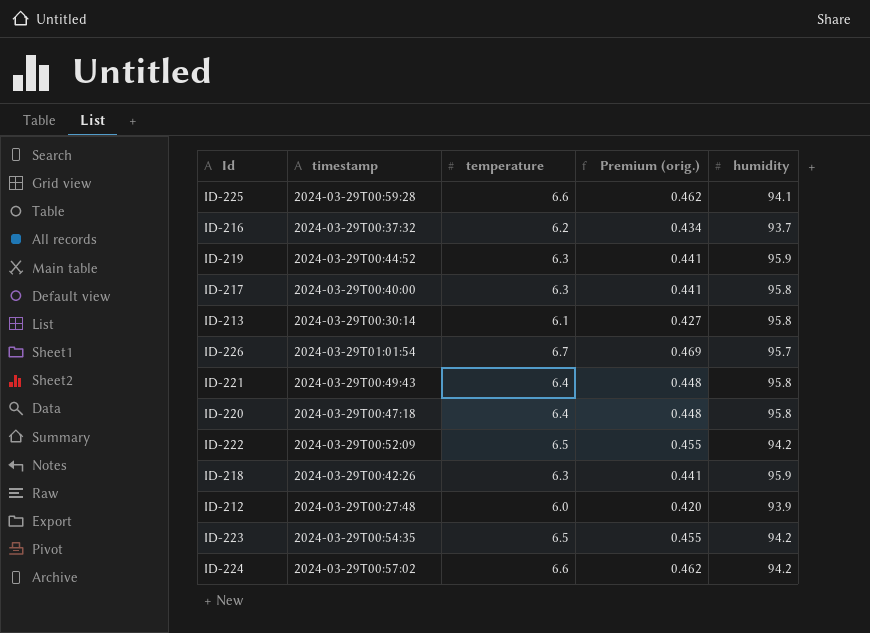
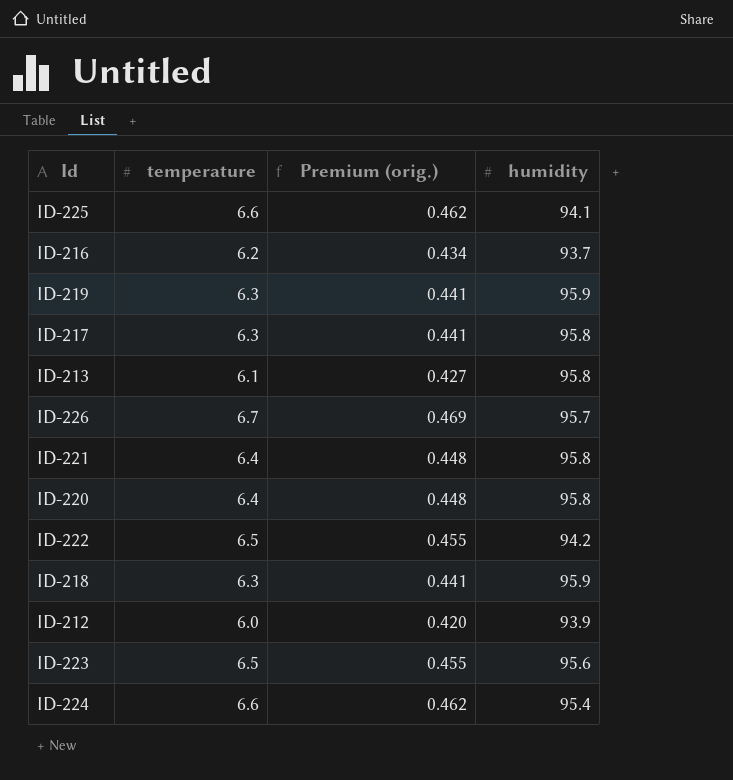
column timestamp | position: 2 -> none
ID-223 | humidity: 94.2 -> 95.6
ID-224 | humidity: 94.2 -> 95.4

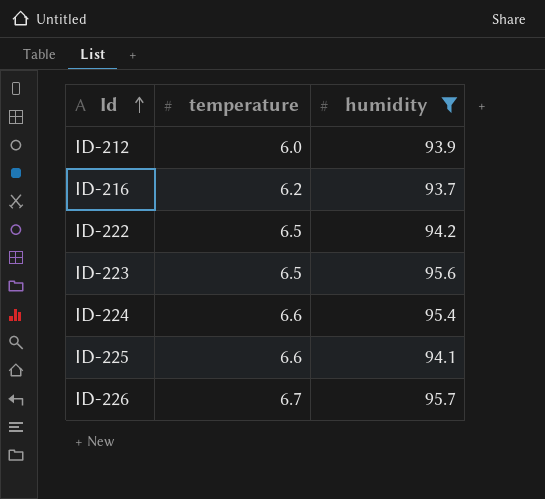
filter: none -> humidity <= 95.7
row order: none -> Id ascending
column Premium (orig.) | formula: [temperature] * 0.07 -> none

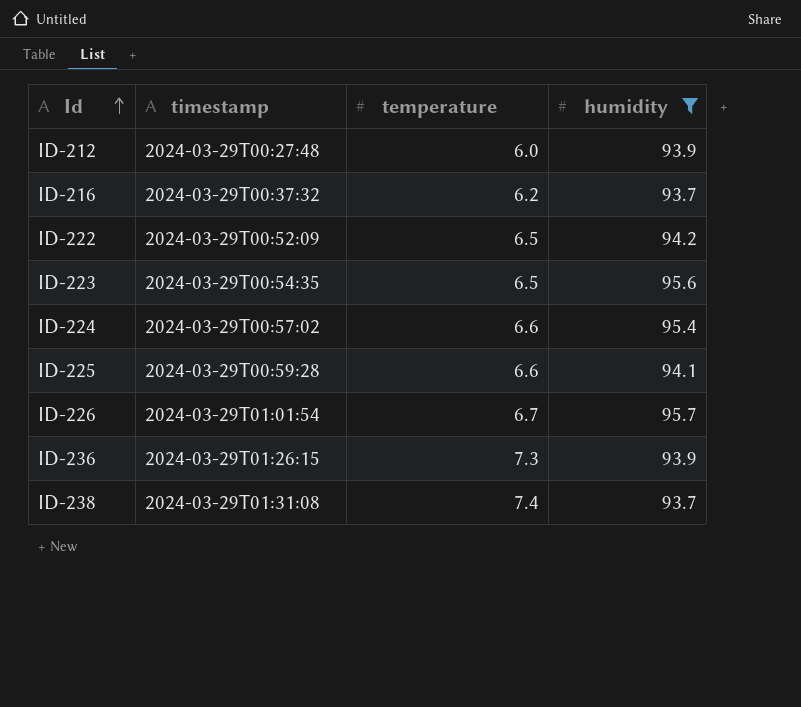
column timestamp | position: none -> 2
row ID-236: none -> 2024-03-29T01:26:15 | 7.3 | 93.9
row ID-238: none -> 2024-03-29T01:31:08 | 7.4 | 93.7

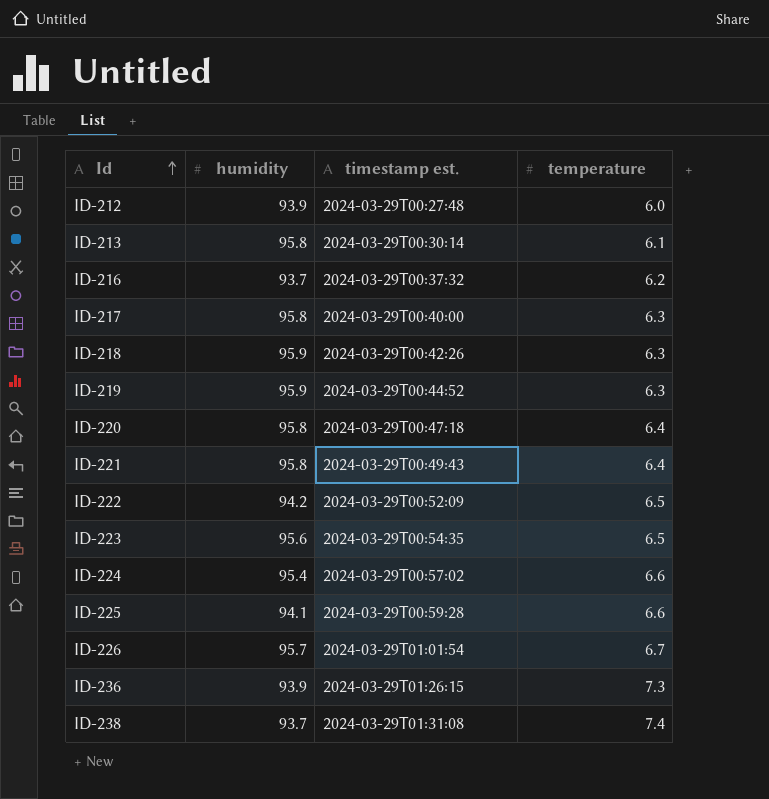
filter: humidity <= 95.7 -> none
column humidity | position: 4 -> 2
column name: timestamp -> timestamp est.

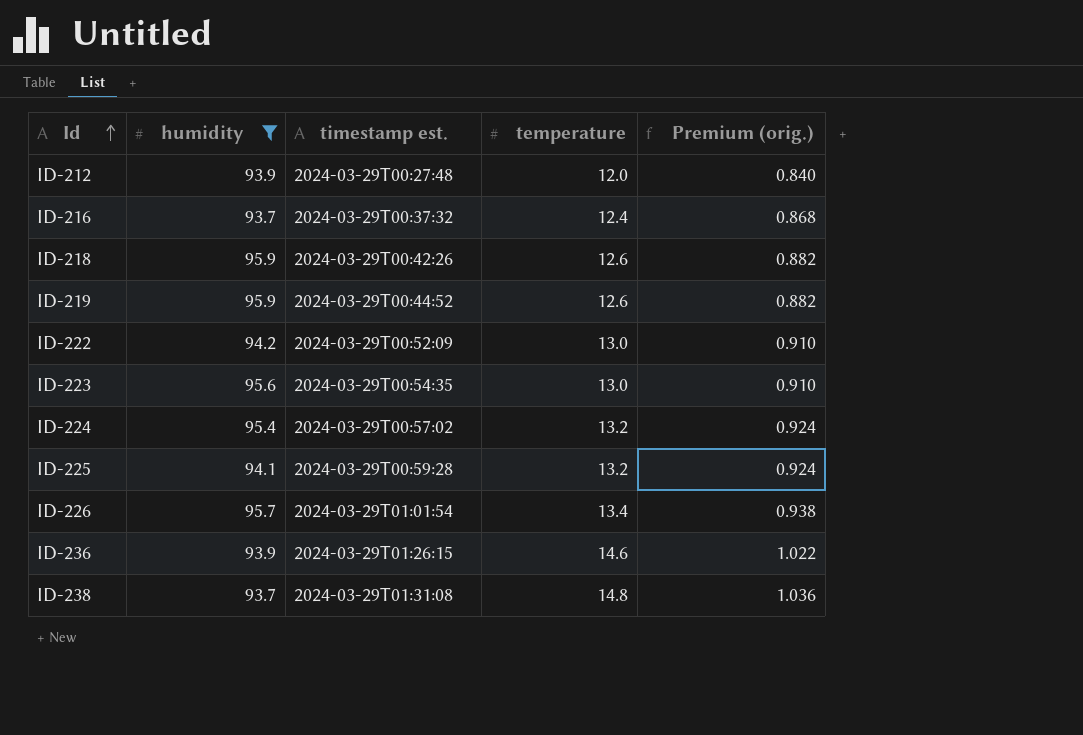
filter: none -> humidity != 95.8
column Premium (orig.) | formula: none -> [temperature] * 0.07
ID-212 | temperature: 6.0 -> 12.0
ID-216 | temperature: 6.2 -> 12.4
ID-218 | temperature: 6.3 -> 12.6
ID-219 | temperature: 6.3 -> 12.6
ID-222 | temperature: 6.5 -> 13.0
ID-223 | temperature: 6.5 -> 13.0
ID-224 | temperature: 6.6 -> 13.2
ID-225 | temperature: 6.6 -> 13.2
ID-226 | temperature: 6.7 -> 13.4
ID-236 | temperature: 7.3 -> 14.6
ID-238 | temperature: 7.4 -> 14.8

